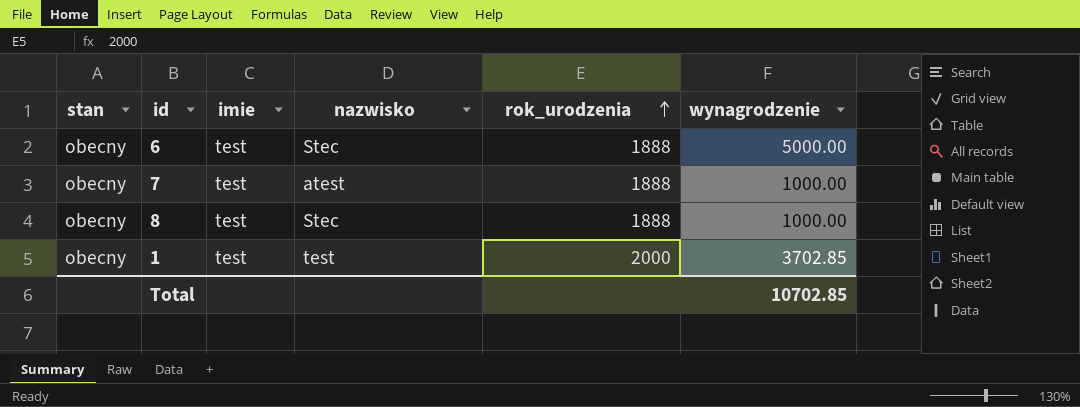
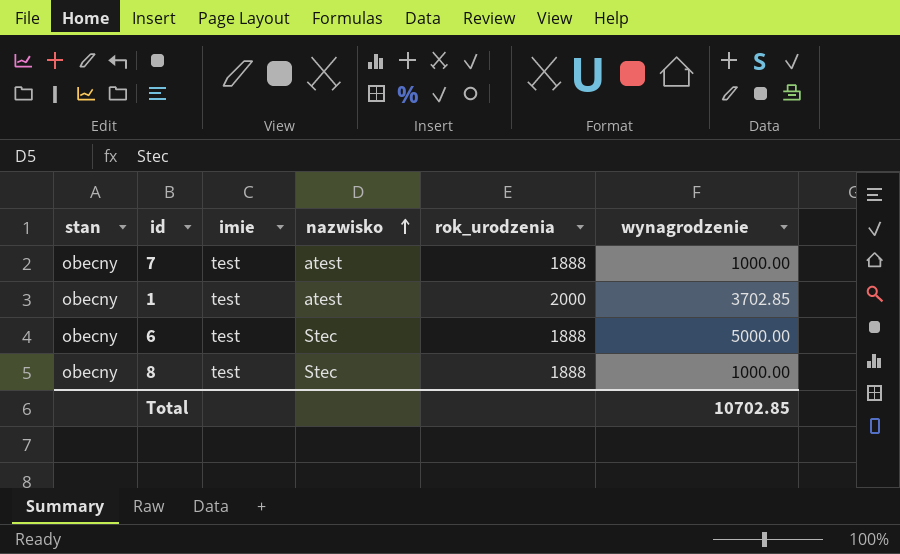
row order: rok_urodzenia ascending -> nazwisko ascending
1 | nazwisko: test -> atest

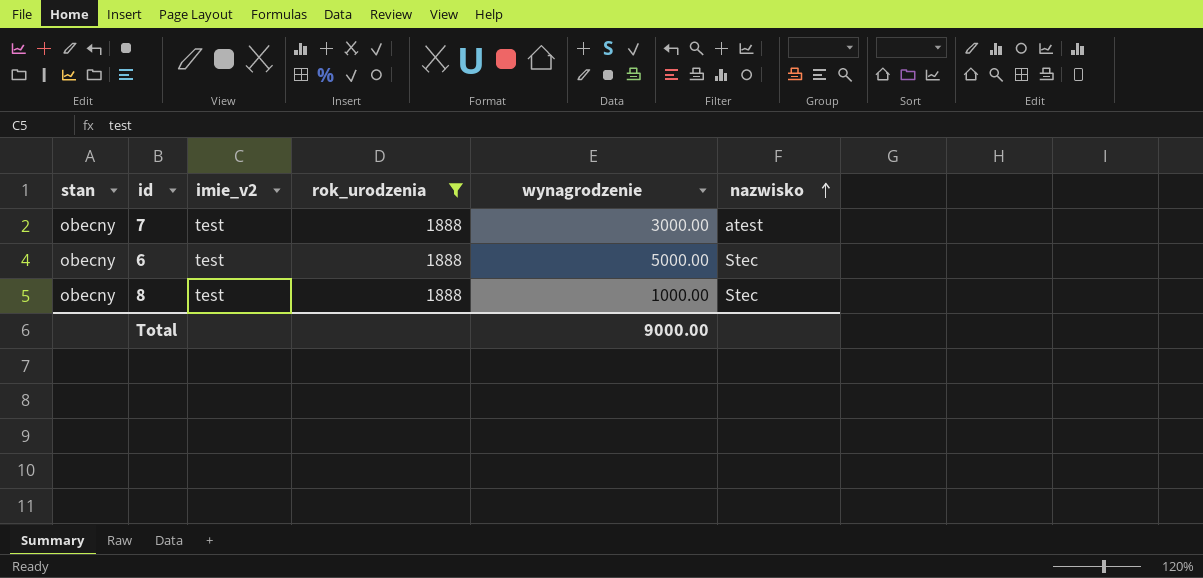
filter: none -> rok_urodzenia = 1888
column name: imie -> imie_v2
column nazwisko | position: 4 -> 6
7 | wynagrodzenie: 1000.00 -> 3000.00
Total | wynagrodzenie: 10702.85 -> 9000.00

